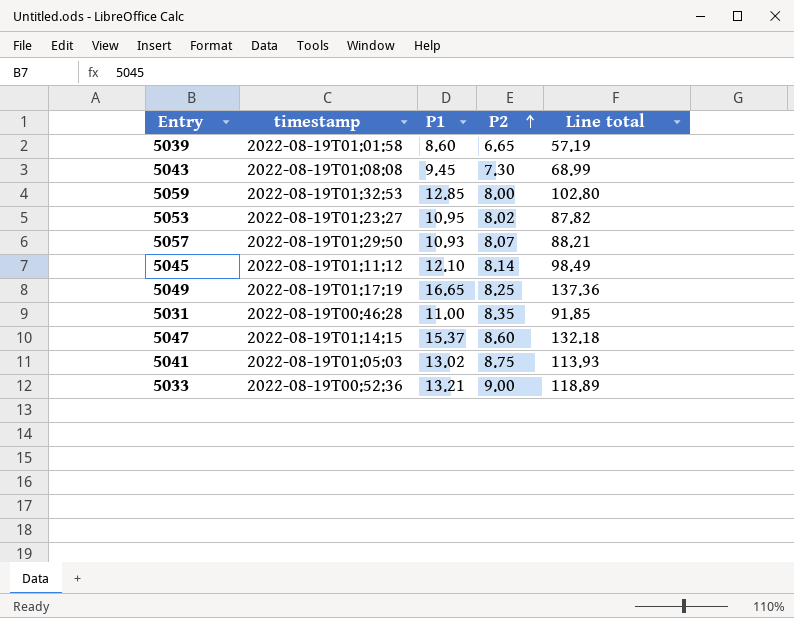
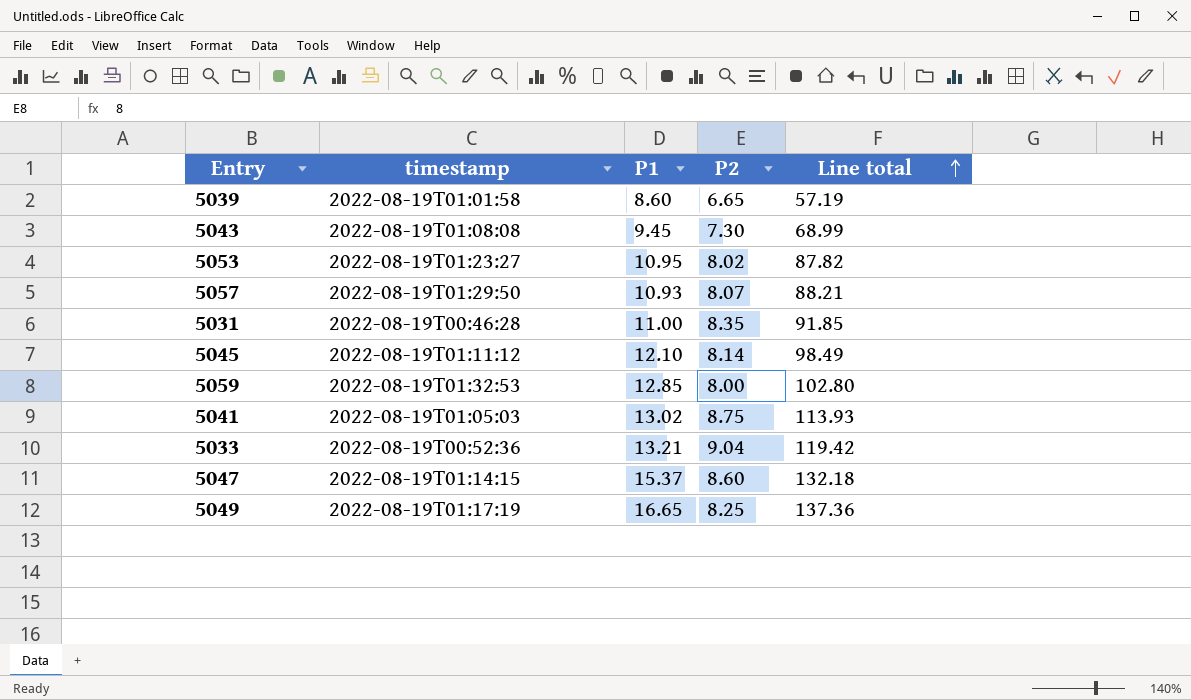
row order: P2 ascending -> Line total ascending
5033 | P2: 9.00 -> 9.04
5033 | Line total: 118.89 -> 119.42

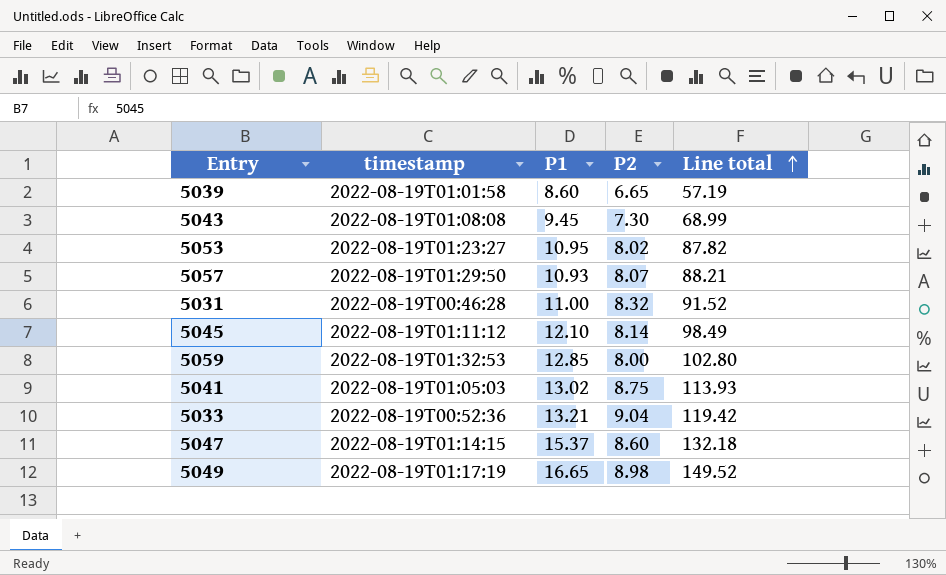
5031 | P2: 8.35 -> 8.32
5031 | Line total: 91.85 -> 91.52
5049 | P2: 8.25 -> 8.98
5049 | Line total: 137.36 -> 149.52

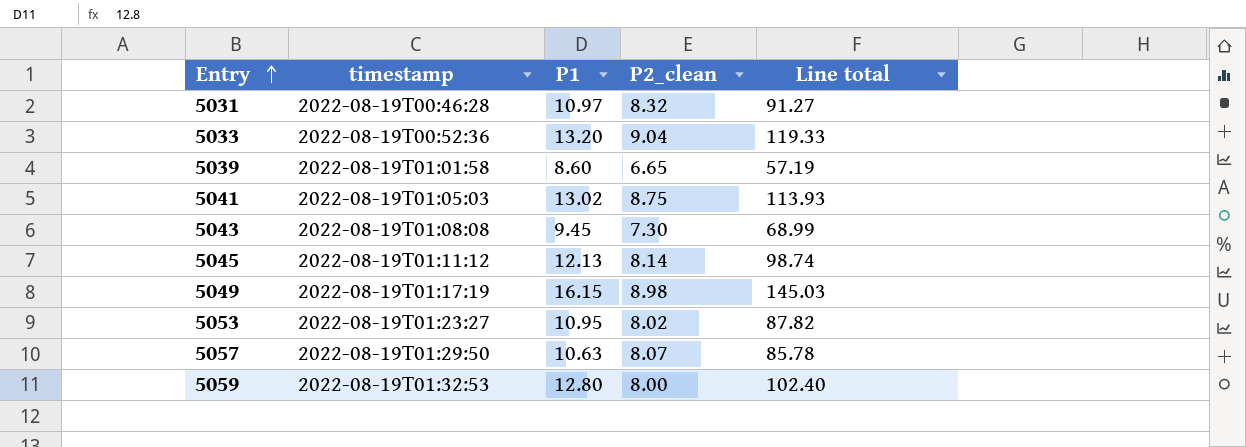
row order: Line total ascending -> Entry ascending
column name: P2 -> P2_clean
row 5047: 2022-08-19T01:14:15 | 15.37 | 8.60 | 132.18 -> none
5031 | P1: 11.00 -> 10.97
5031 | Line total: 91.52 -> 91.27
5033 | P1: 13.21 -> 13.20
5033 | Line total: 119.42 -> 119.33
5045 | P1: 12.10 -> 12.13
5045 | Line total: 98.49 -> 98.74
5049 | P1: 16.65 -> 16.15
5049 | Line total: 149.52 -> 145.03
5057 | P1: 10.93 -> 10.63
5057 | Line total: 88.21 -> 85.78
5059 | P1: 12.85 -> 12.80
5059 | Line total: 102.80 -> 102.40

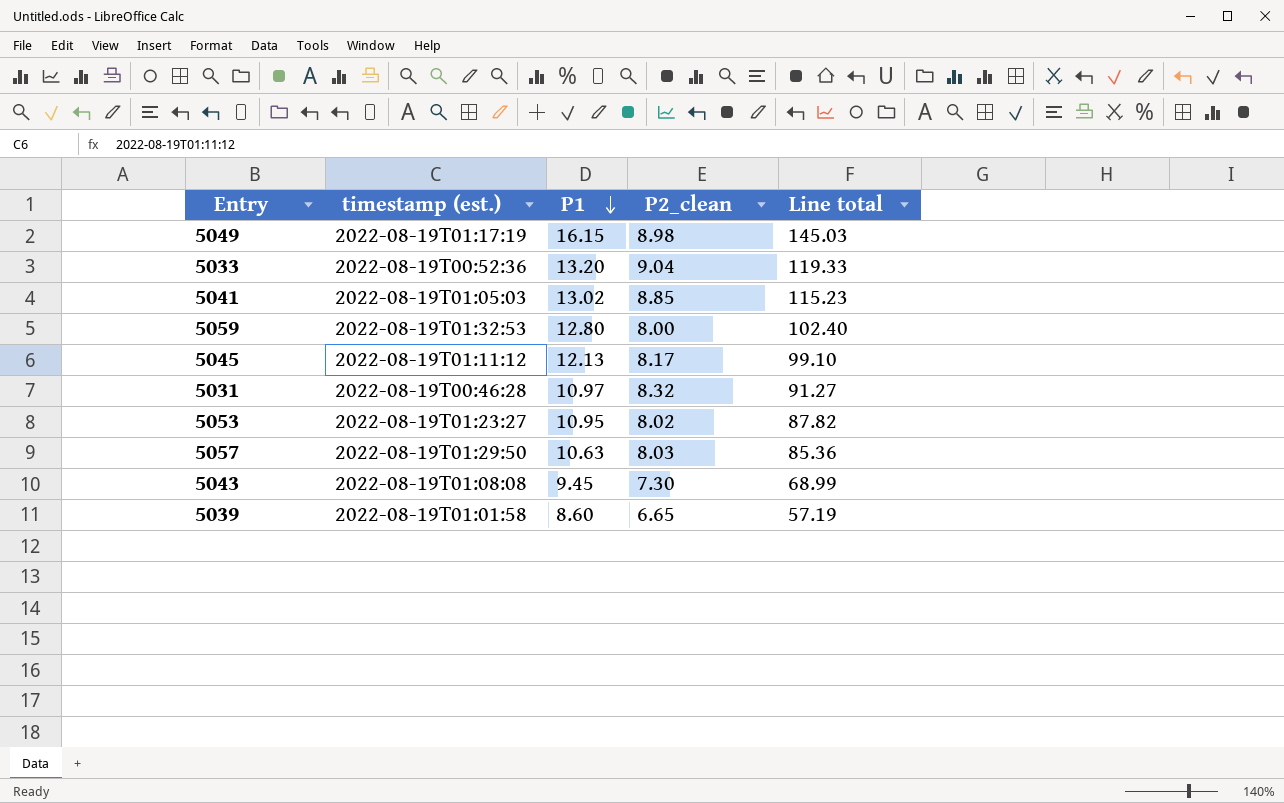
row order: Entry ascending -> P1 descending
column name: timestamp -> timestamp (est.)
5041 | P2_clean: 8.75 -> 8.85
5041 | Line total: 113.93 -> 115.23
5045 | P2_clean: 8.14 -> 8.17
5045 | Line total: 98.74 -> 99.10
5057 | P2_clean: 8.07 -> 8.03
5057 | Line total: 85.78 -> 85.36

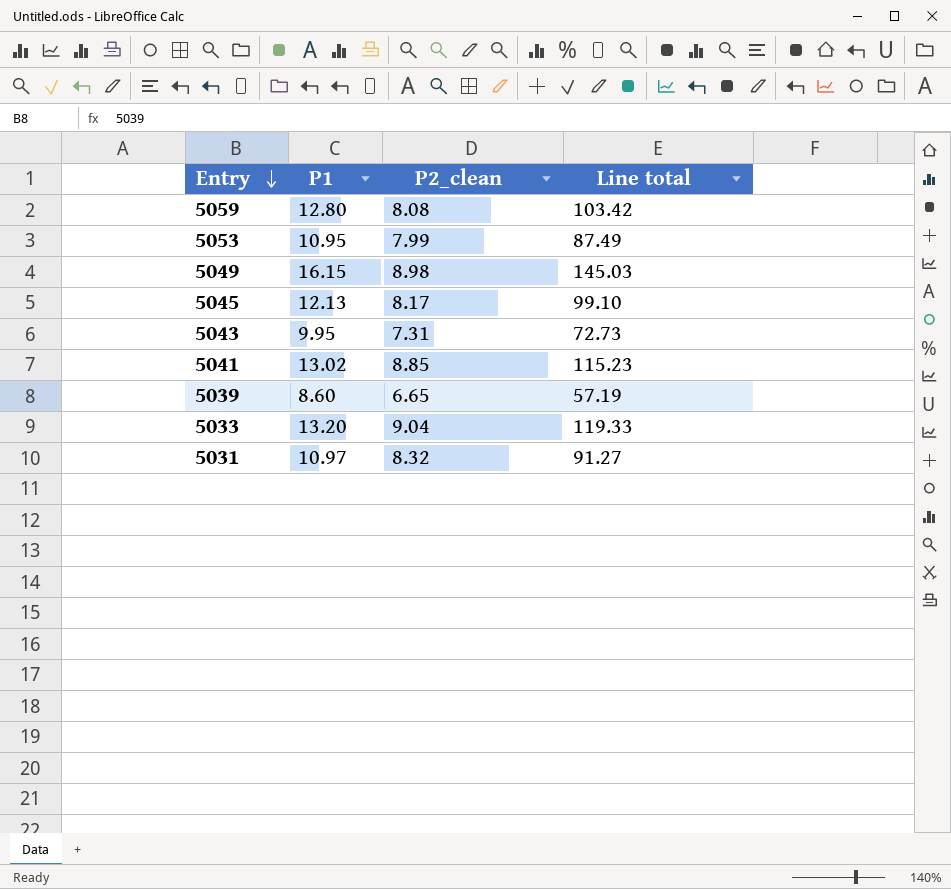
row order: P1 descending -> Entry descending
column timestamp (est.) | position: 2 -> none
row 5057: 2022-08-19T01:29:50 | 10.63 | 8.03 | 85.36 -> none
5059 | P2_clean: 8.00 -> 8.08
5059 | Line total: 102.40 -> 103.42
5053 | P2_clean: 8.02 -> 7.99
5053 | Line total: 87.82 -> 87.49
5043 | P1: 9.45 -> 9.95
5043 | P2_clean: 7.30 -> 7.31
5043 | Line total: 68.99 -> 72.73

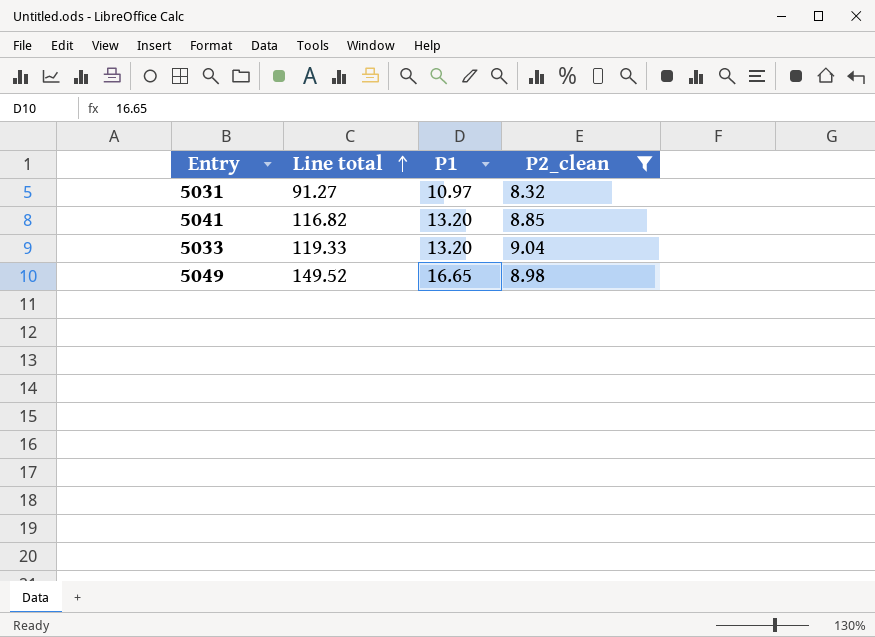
filter: none -> P2_clean >= 8.32
row order: Entry descending -> Line total ascending
column Line total | position: 4 -> 2
5041 | Line total: 115.23 -> 116.82
5041 | P1: 13.02 -> 13.20
5049 | Line total: 145.03 -> 149.52
5049 | P1: 16.15 -> 16.65

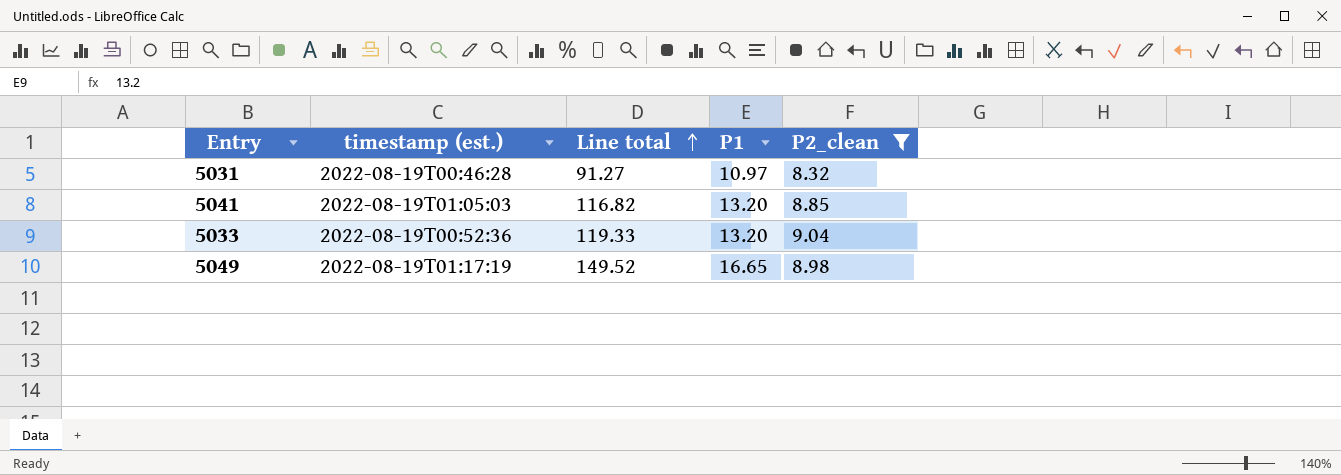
column timestamp (est.) | position: none -> 2

